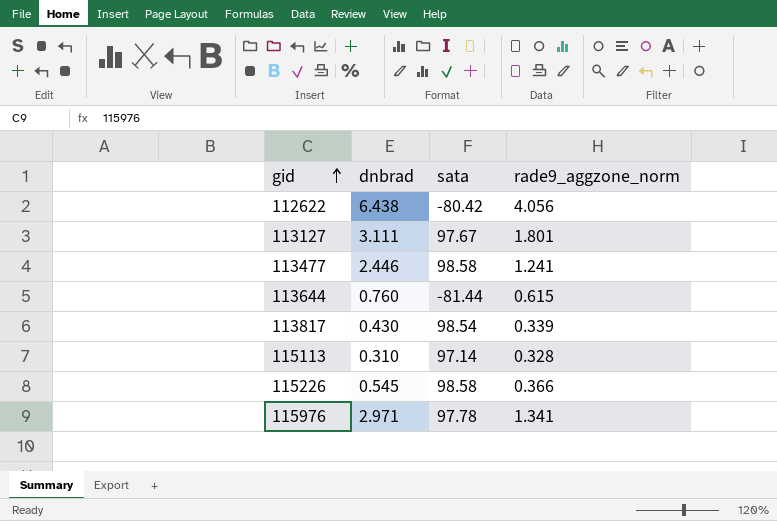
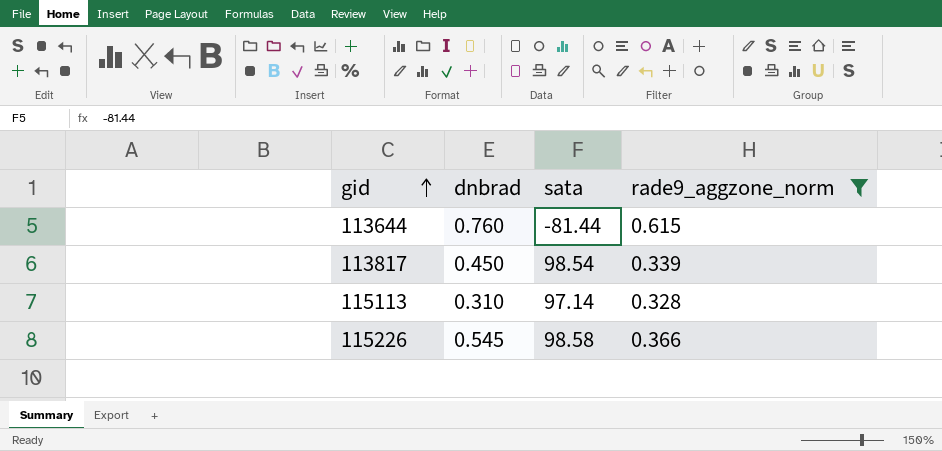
filter: none -> rade9_aggzone_norm <= 0.615
113817 | dnbrad: 0.430 -> 0.450

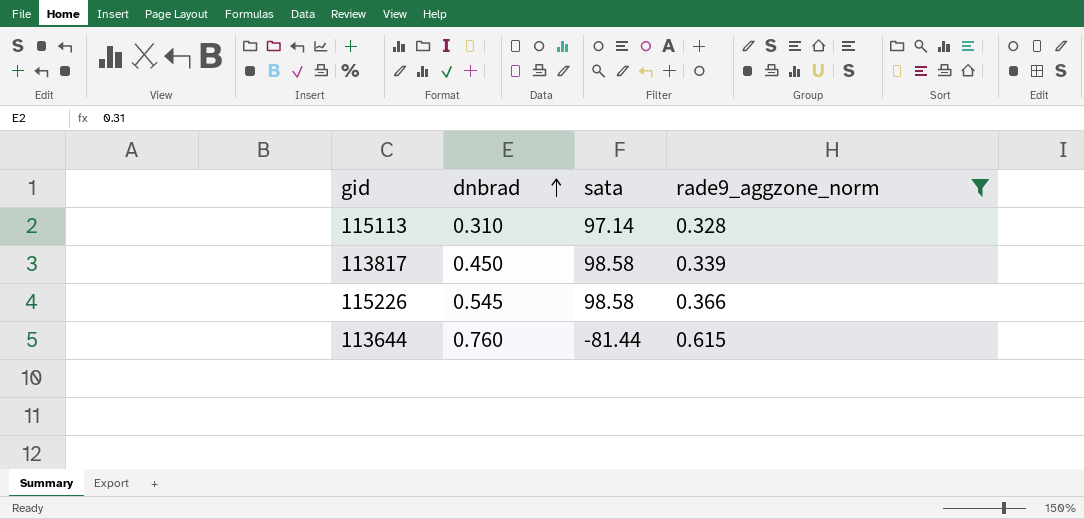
row order: gid ascending -> dnbrad ascending
113817 | sata: 98.54 -> 98.58

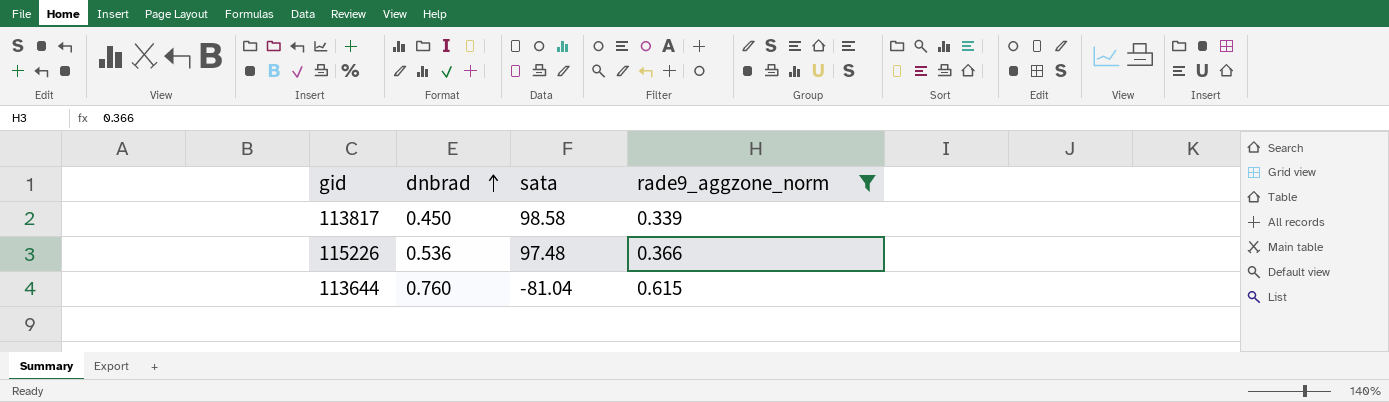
row 115113: 0.310 | 97.14 | 0.328 -> none
115226 | dnbrad: 0.545 -> 0.536
115226 | sata: 98.58 -> 97.48
113644 | sata: -81.44 -> -81.04

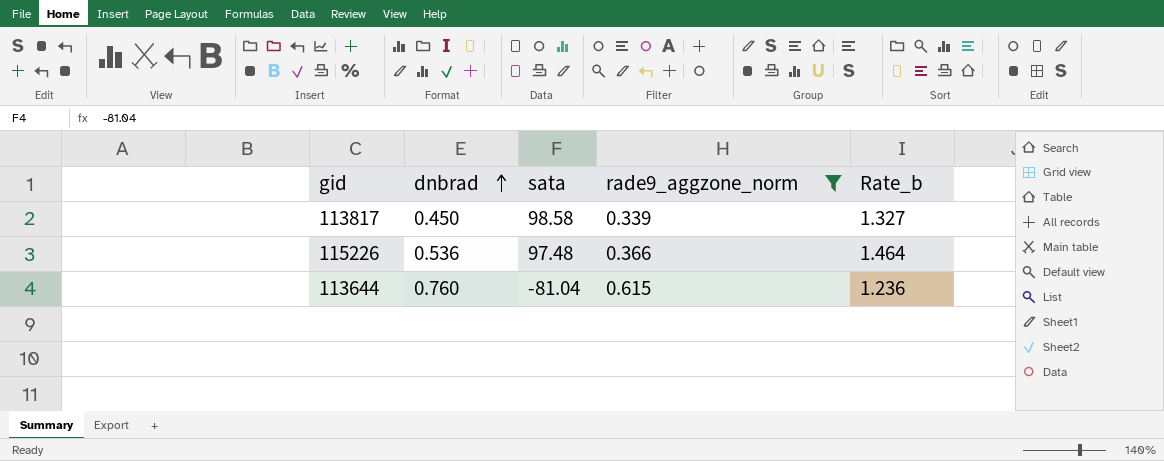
column Rate_b | formula: none -> [dnbrad] / [rade9_aggzone_norm]

